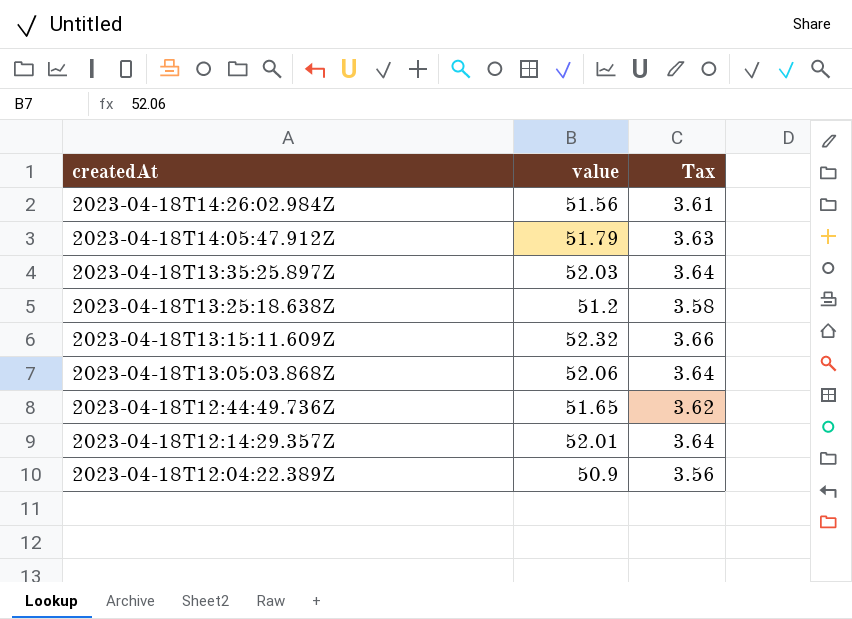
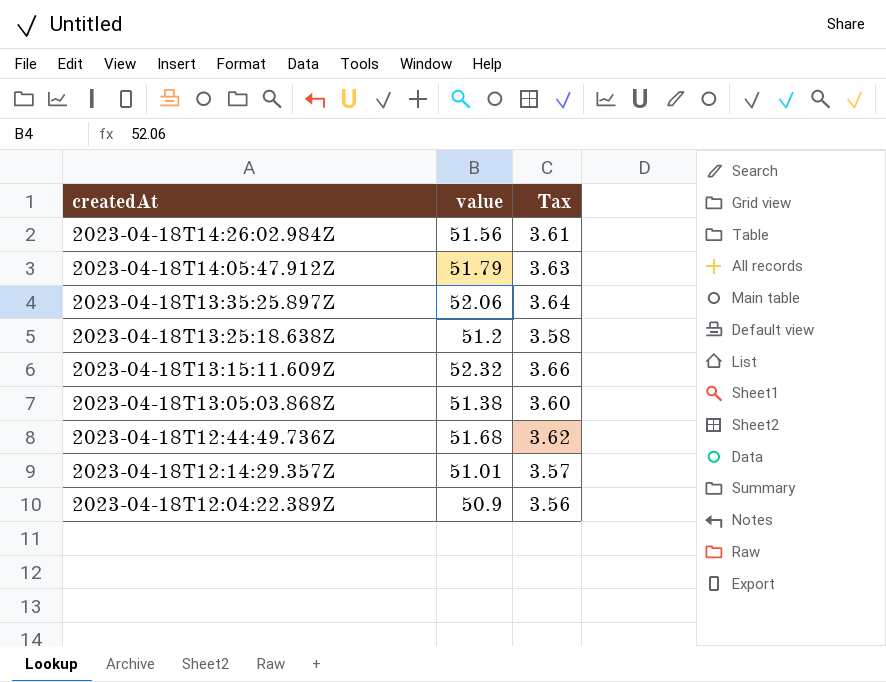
2023-04-18T13:35:25.897Z | value: 52.03 -> 52.06
2023-04-18T13:05:03.868Z | value: 52.06 -> 51.38
2023-04-18T13:05:03.868Z | Tax: 3.64 -> 3.60
2023-04-18T12:44:49.736Z | value: 51.65 -> 51.68
2023-04-18T12:14:29.357Z | value: 52.01 -> 51.01
2023-04-18T12:14:29.357Z | Tax: 3.64 -> 3.57

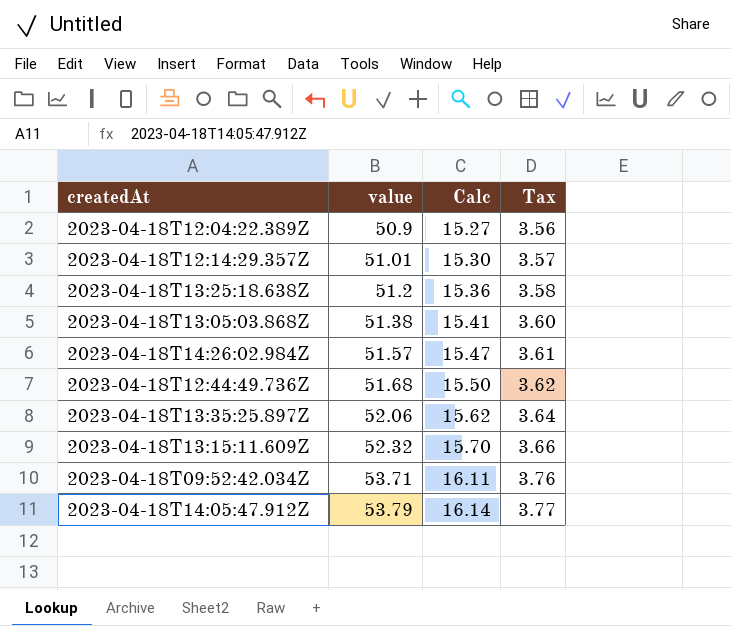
row order: createdAt descending -> value ascending
column Calc | formula: none -> [value] * 0.3
2023-04-18T14:26:02.984Z | value: 51.56 -> 51.57
row 2023-04-18T09:52:42.034Z: none -> 53.71 | 16.11 | 3.76
2023-04-18T14:05:47.912Z | value: 51.79 -> 53.79
2023-04-18T14:05:47.912Z | Tax: 3.63 -> 3.77

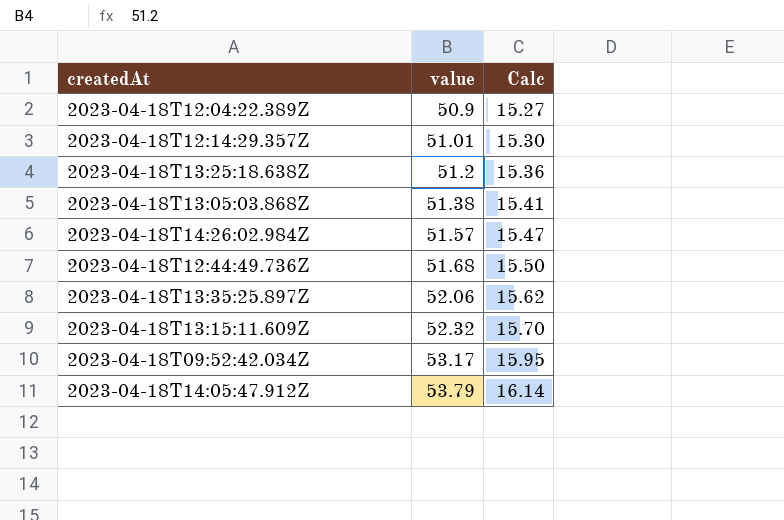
column Tax | formula: [value] * 0.07 -> none
2023-04-18T09:52:42.034Z | value: 53.71 -> 53.17
2023-04-18T09:52:42.034Z | Calc: 16.11 -> 15.95

